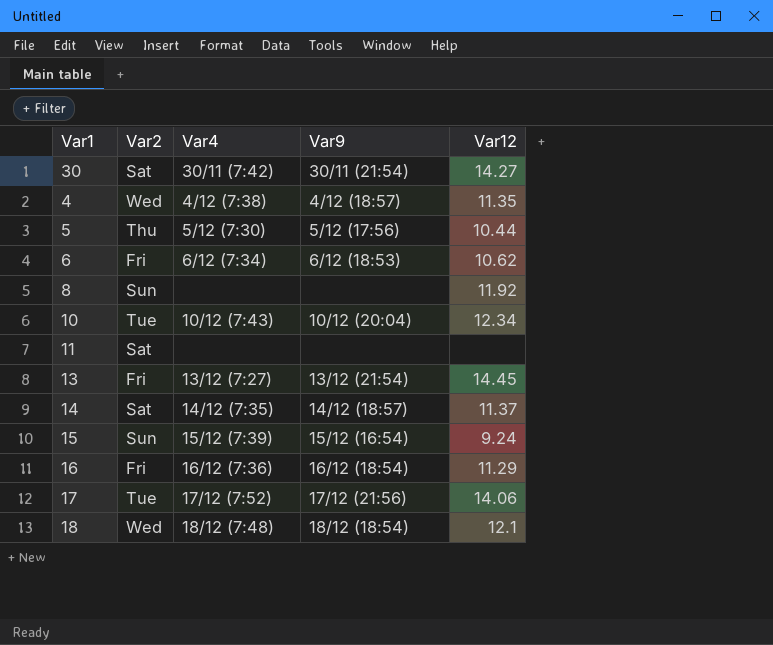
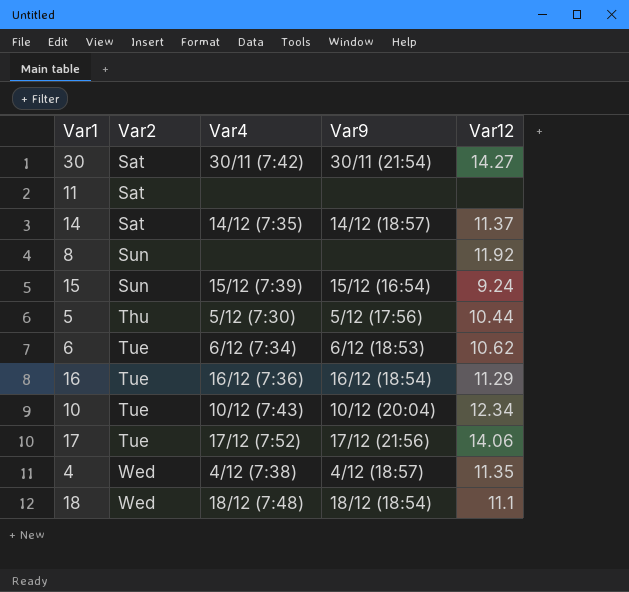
row order: none -> Var2 ascending
row 13: Fri | 13/12 (7:27) | 13/12 (21:54) | 14.45 -> none
6 | Var2: Fri -> Tue
16 | Var2: Fri -> Tue
18 | Var12: 12.1 -> 11.1

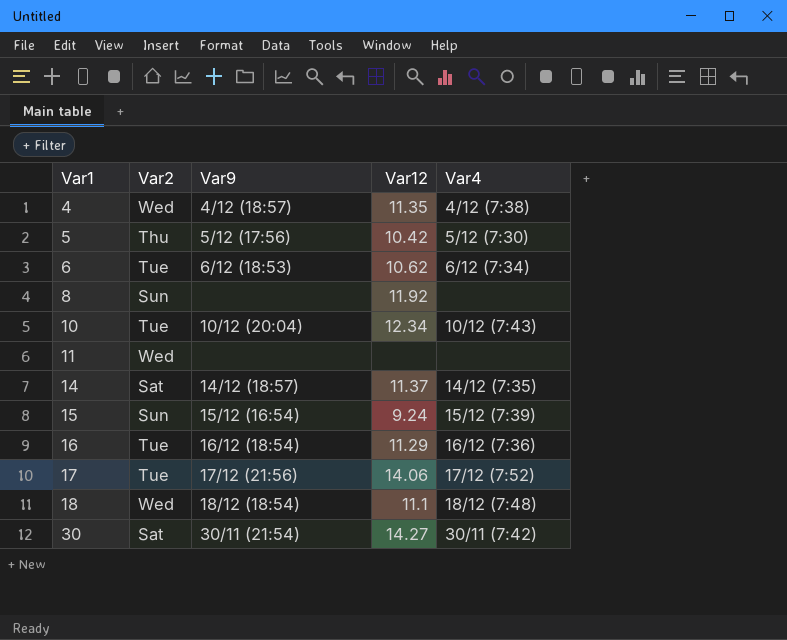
row order: Var2 ascending -> Var1 ascending
column Var4 | position: 3 -> 5
5 | Var12: 10.44 -> 10.42
11 | Var2: Sat -> Wed

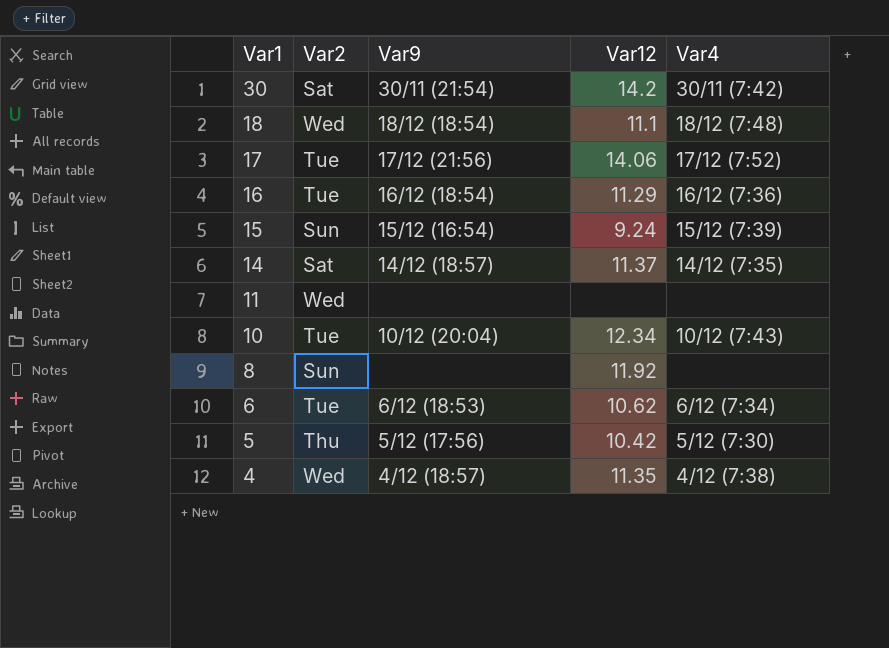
row order: Var1 ascending -> Var1 descending
30 | Var12: 14.27 -> 14.2

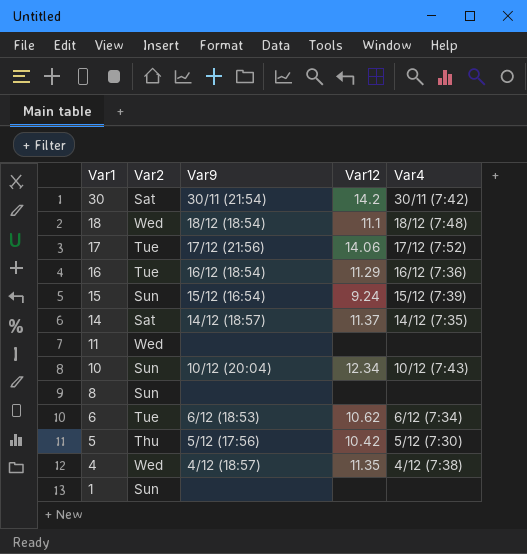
10 | Var2: Tue -> Sun
8 | Var12: 11.92 -> none
row 1: none -> Sun | none | none | none

